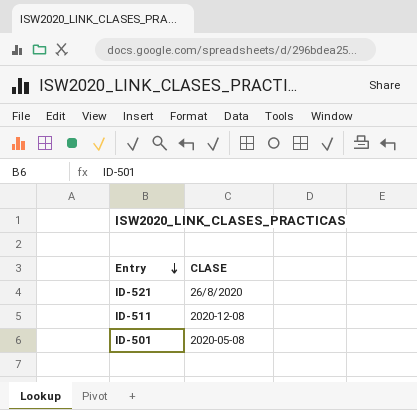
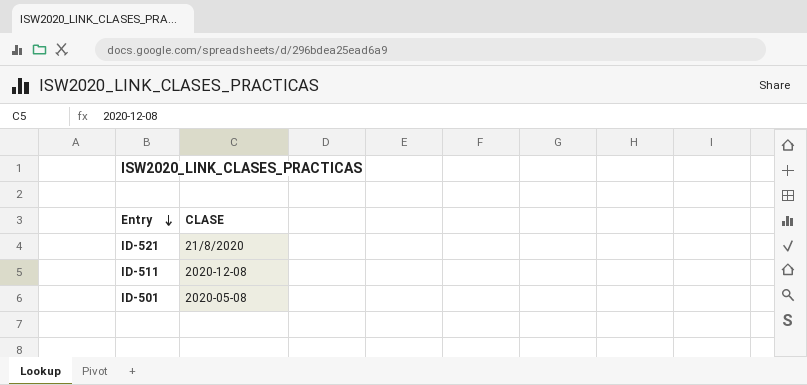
ID-521 | CLASE: 26/8/2020 -> 21/8/2020

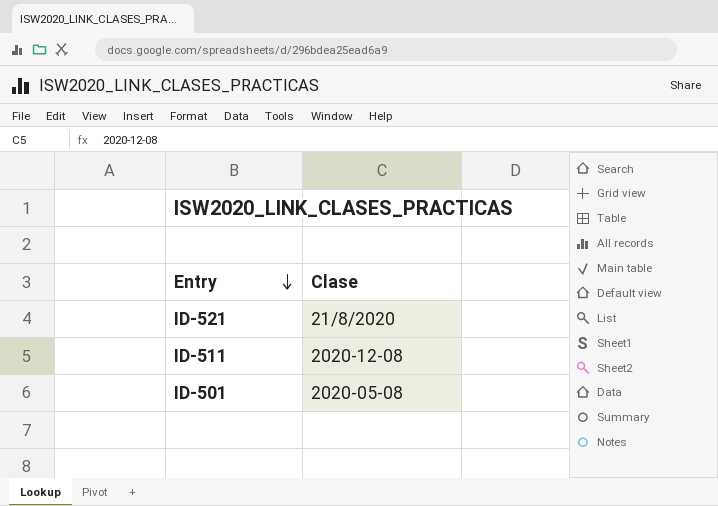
column name: CLASE -> Clase

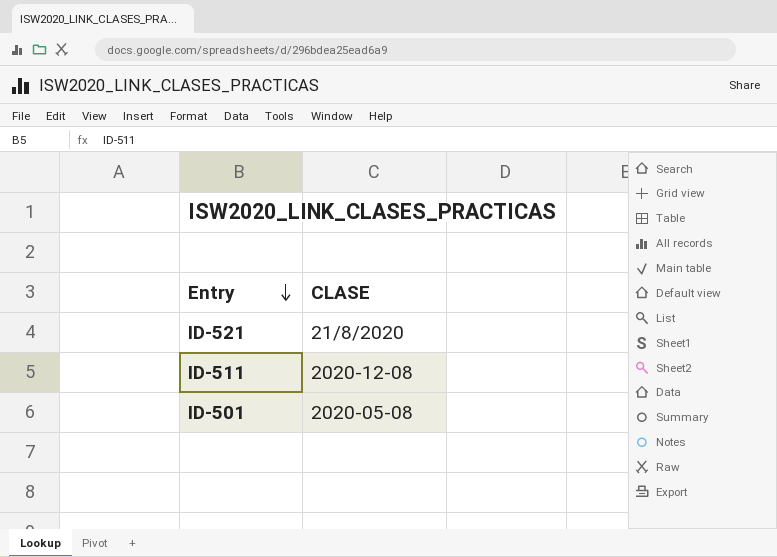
column name: Clase -> CLASE

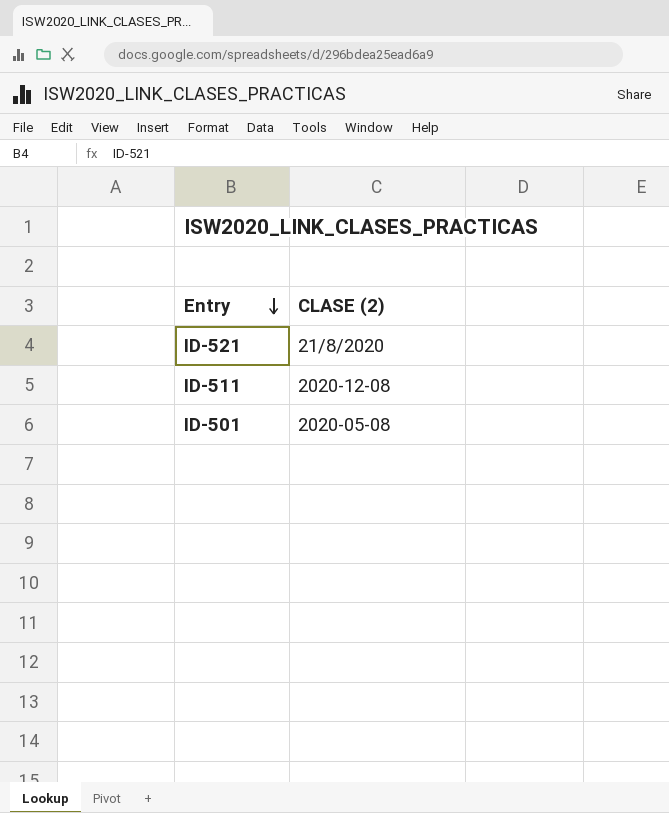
column name: CLASE -> CLASE (2)

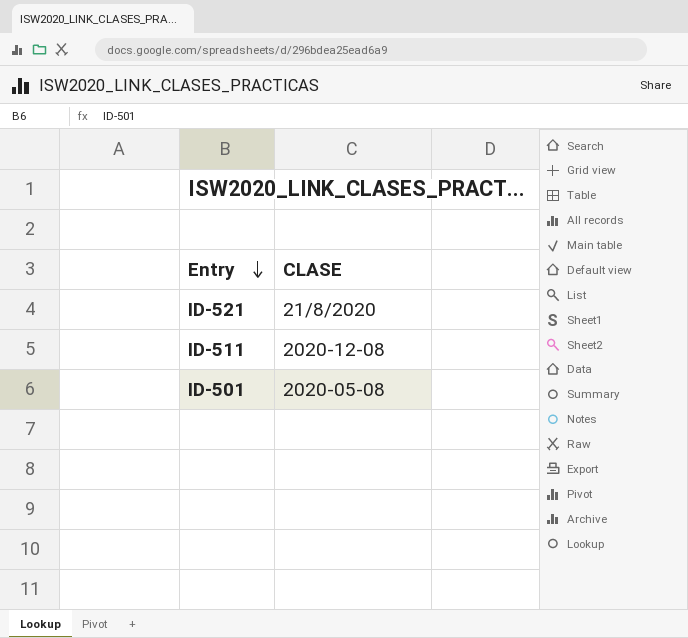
column name: CLASE (2) -> CLASE

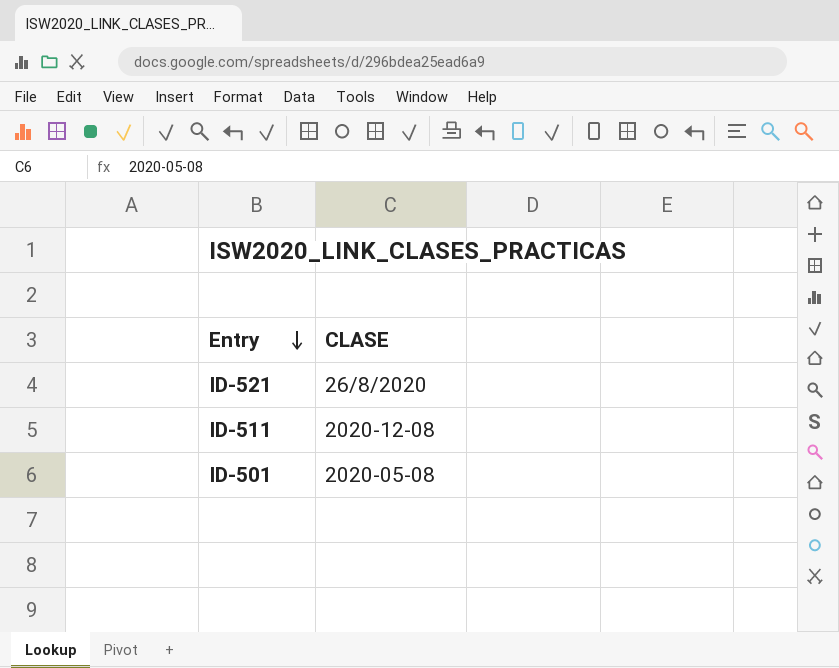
ID-521 | CLASE: 21/8/2020 -> 26/8/2020

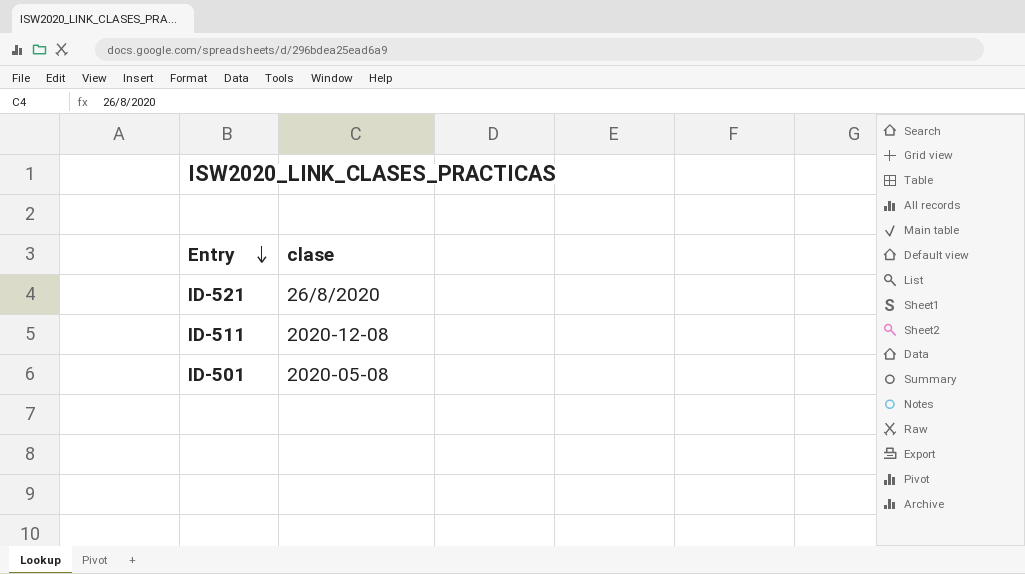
column name: CLASE -> clase

